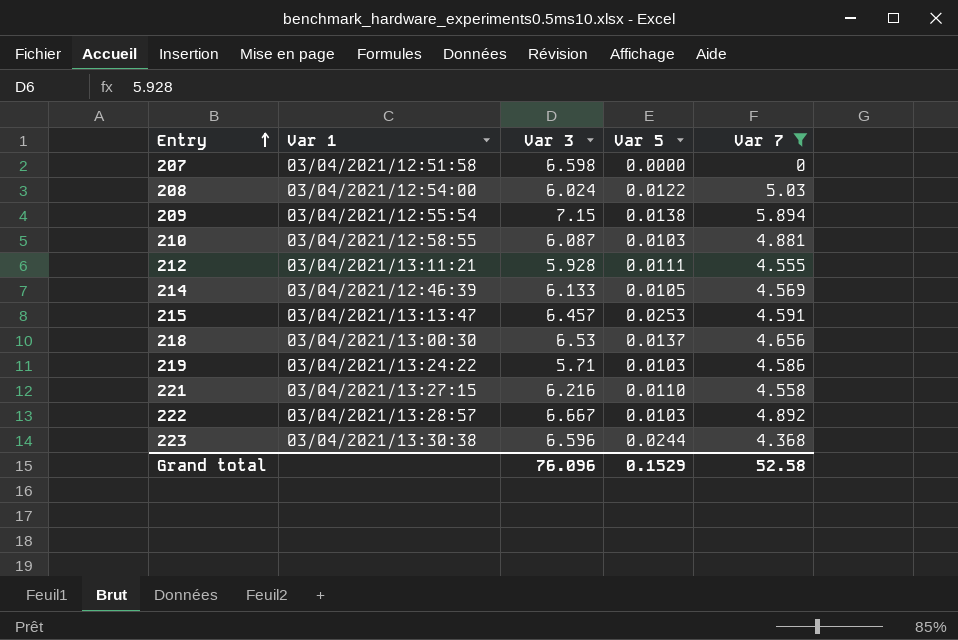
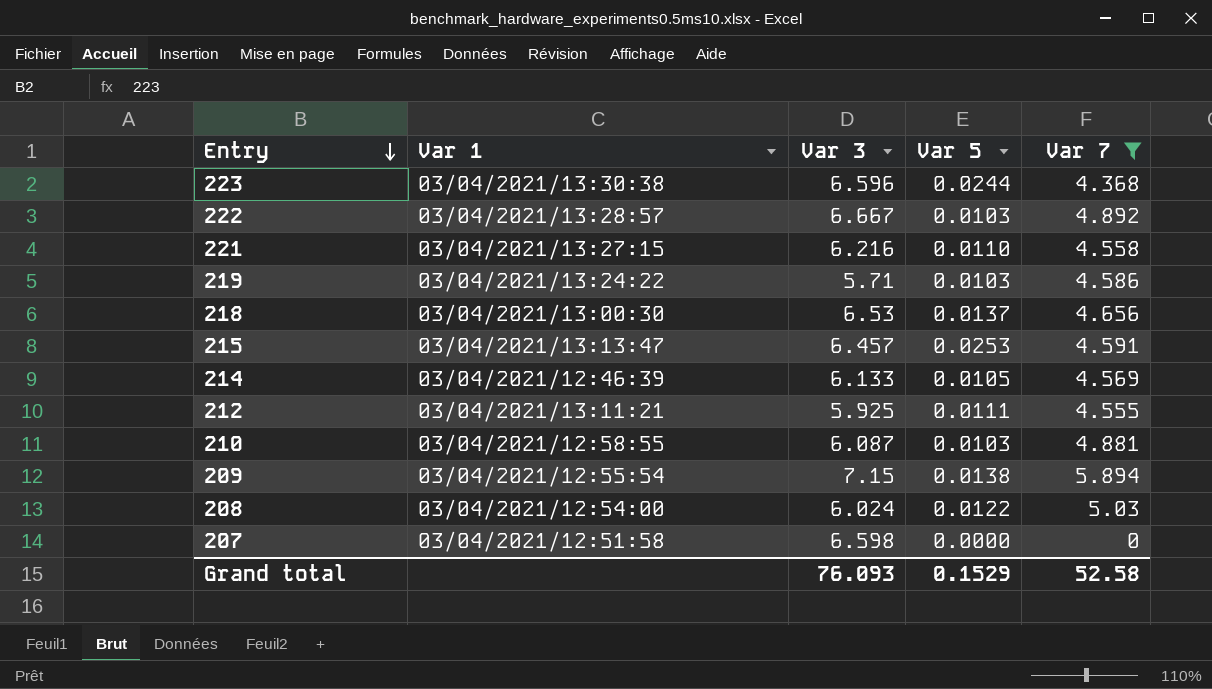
row order: Entry ascending -> Entry descending
212 | Var 3: 5.928 -> 5.925
Grand total | Var 3: 76.096 -> 76.093

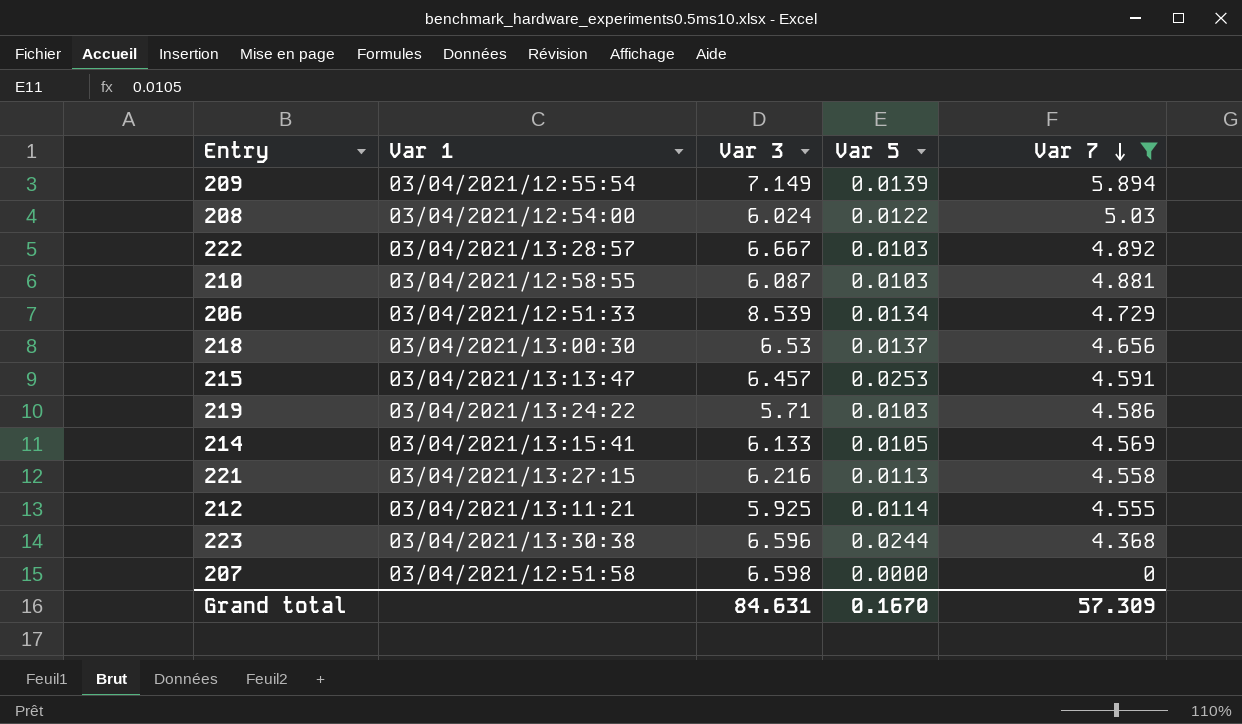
row order: Entry descending -> Var 7 descending
209 | Var 3: 7.15 -> 7.149
209 | Var 5: 0.0138 -> 0.0139
row 206: none -> 03/04/2021/12:51:33 | 8.539 | 0.0134 | 4.729
214 | Var 1: 03/04/2021/12:46:39 -> 03/04/2021/13:15:41
221 | Var 5: 0.0110 -> 0.0113
212 | Var 5: 0.0111 -> 0.0114
Grand total | Var 3: 76.093 -> 84.631
Grand total | Var 5: 0.1529 -> 0.1670
Grand total | Var 7: 52.58 -> 57.309

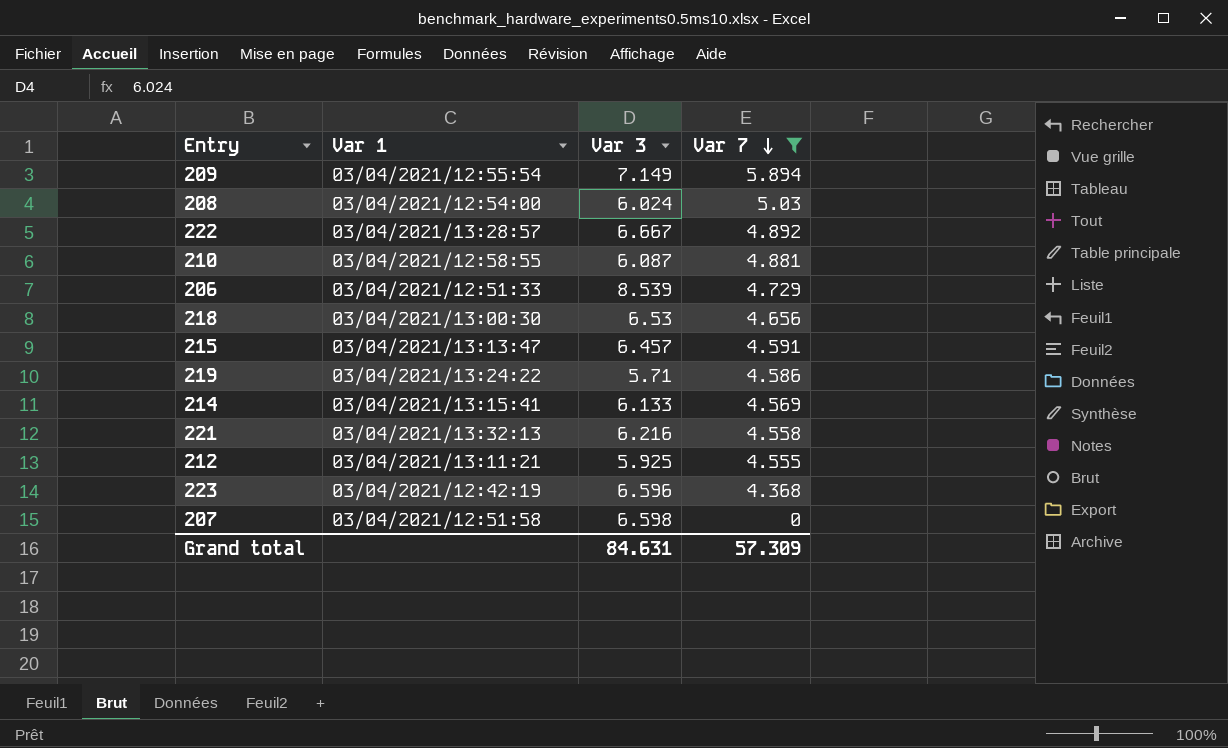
column Var 5 | position: 4 -> none
221 | Var 1: 03/04/2021/13:27:15 -> 03/04/2021/13:32:13
223 | Var 1: 03/04/2021/13:30:38 -> 03/04/2021/12:42:19

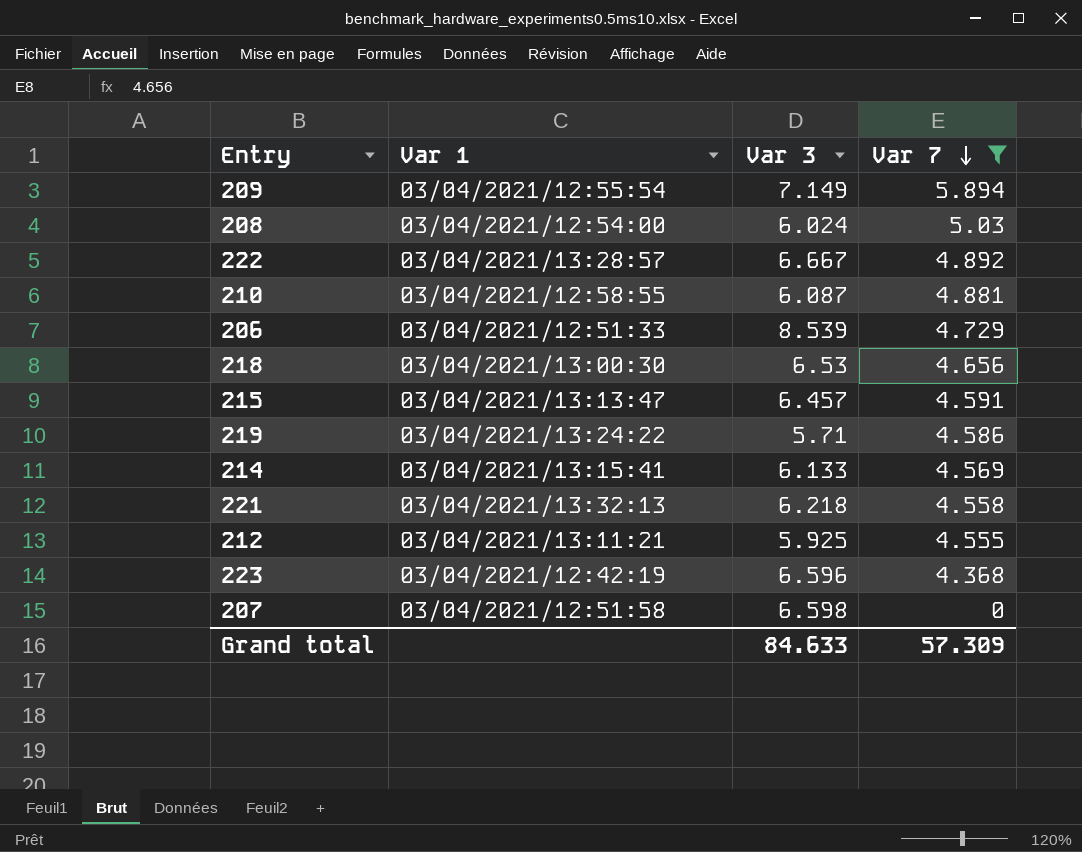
221 | Var 3: 6.216 -> 6.218
Grand total | Var 3: 84.631 -> 84.633

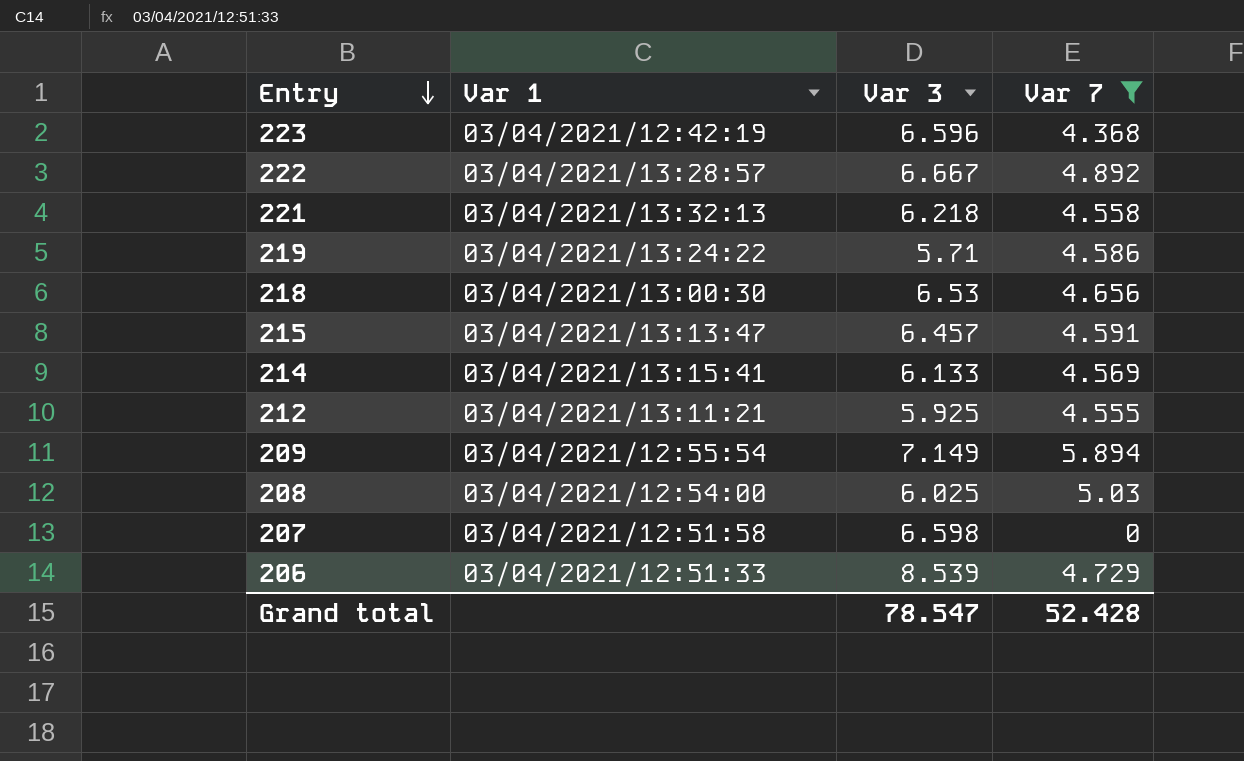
row order: Var 7 descending -> Entry descending
row 210: 03/04/2021/12:58:55 | 6.087 | 4.881 -> none
208 | Var 3: 6.024 -> 6.025
Grand total | Var 3: 84.633 -> 78.547
Grand total | Var 7: 57.309 -> 52.428

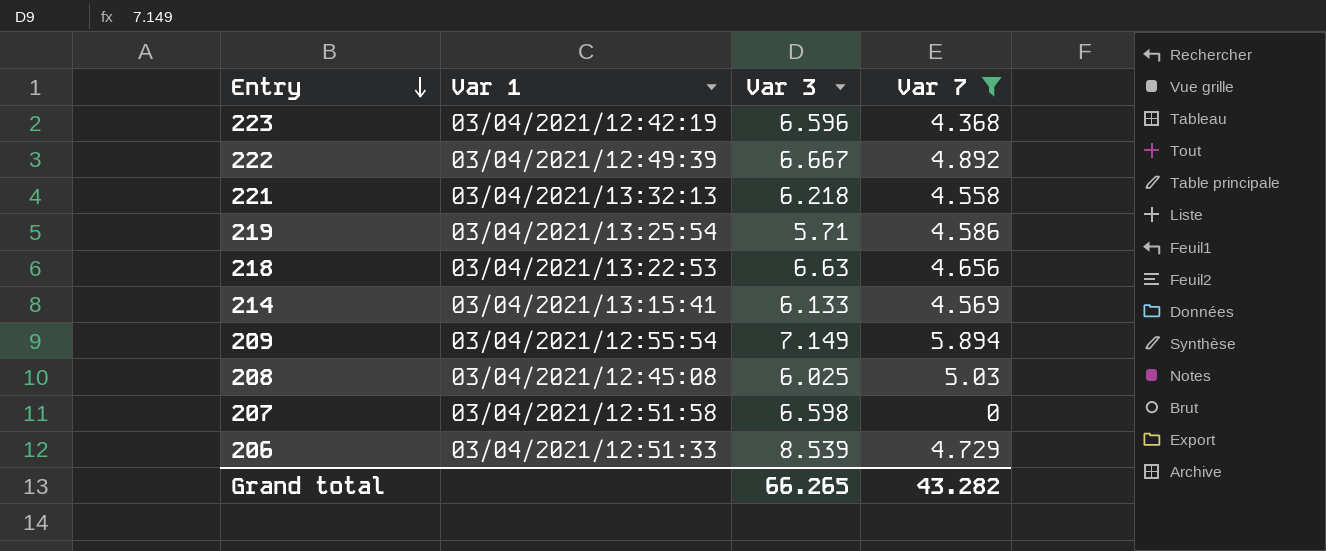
row 215: 03/04/2021/13:13:47 | 6.457 | 4.591 -> none
row 212: 03/04/2021/13:11:21 | 5.925 | 4.555 -> none
222 | Var 1: 03/04/2021/13:28:57 -> 03/04/2021/12:49:39
219 | Var 1: 03/04/2021/13:24:22 -> 03/04/2021/13:25:54
218 | Var 1: 03/04/2021/13:00:30 -> 03/04/2021/13:22:53
218 | Var 3: 6.53 -> 6.63
208 | Var 1: 03/04/2021/12:54:00 -> 03/04/2021/12:45:08
Grand total | Var 3: 78.547 -> 66.265
Grand total | Var 7: 52.428 -> 43.282

